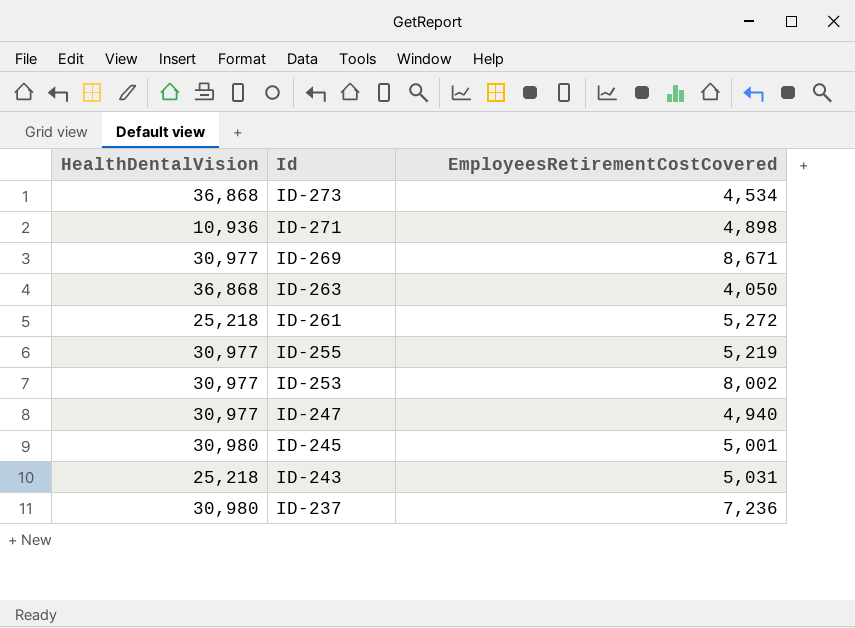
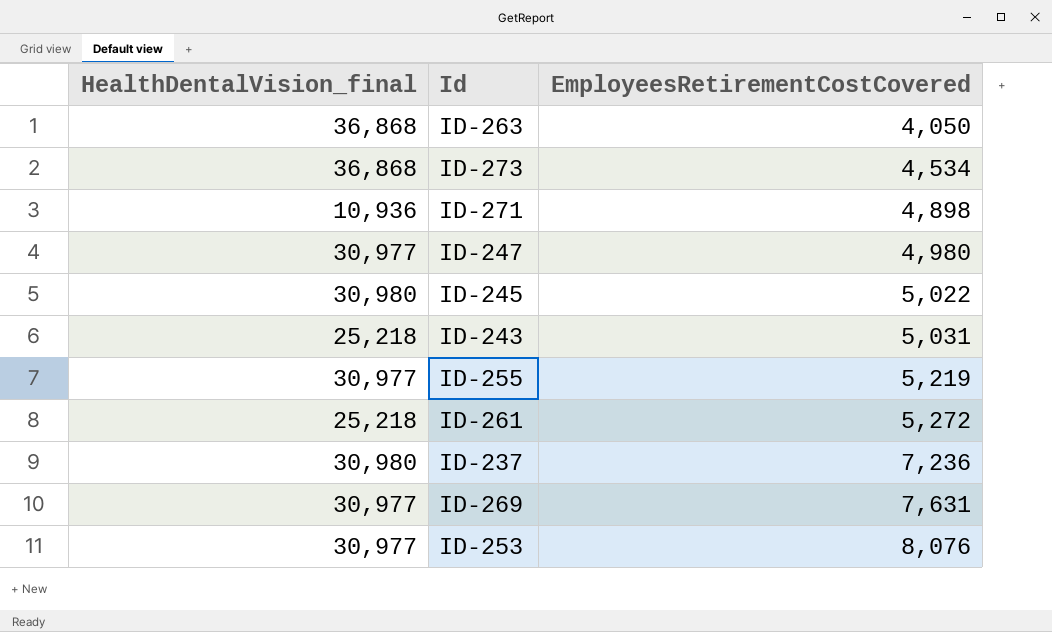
row order: Id descending -> EmployeesRetirementCostCovered ascending
column name: HealthDentalVision -> HealthDentalVision_final
ID-247 | EmployeesRetirementCostCovered: 4,940 -> 4,980
ID-245 | EmployeesRetirementCostCovered: 5,001 -> 5,022
ID-269 | EmployeesRetirementCostCovered: 8,671 -> 7,631
ID-253 | EmployeesRetirementCostCovered: 8,002 -> 8,076

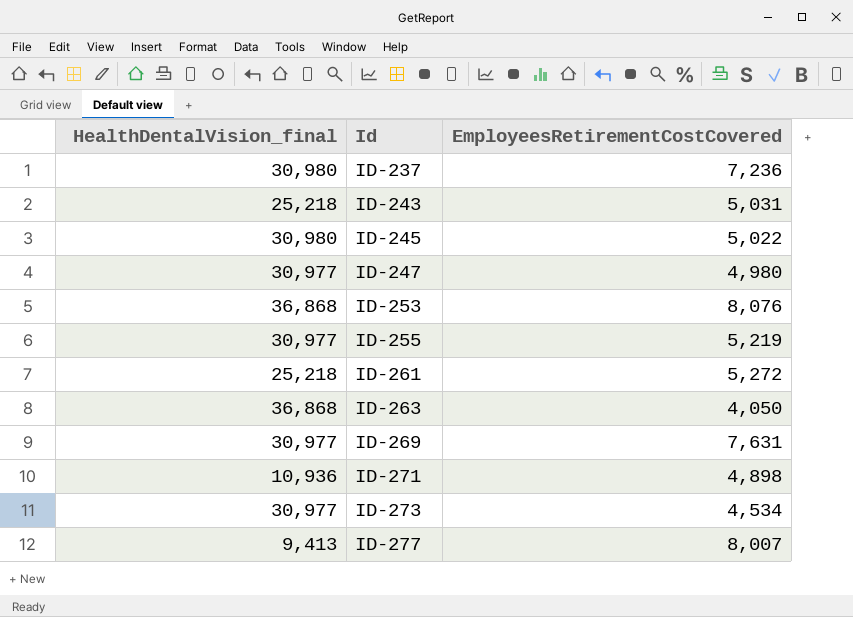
row order: EmployeesRetirementCostCovered ascending -> Id ascending
ID-253 | HealthDentalVision_final: 30,977 -> 36,868
ID-273 | HealthDentalVision_final: 36,868 -> 30,977
row ID-277: none -> 9,413 | 8,007

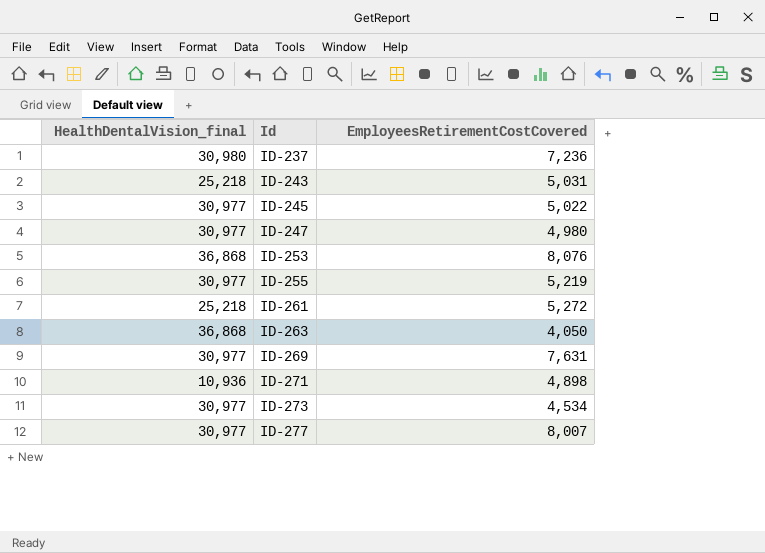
ID-245 | HealthDentalVision_final: 30,980 -> 30,977
ID-277 | HealthDentalVision_final: 9,413 -> 30,977

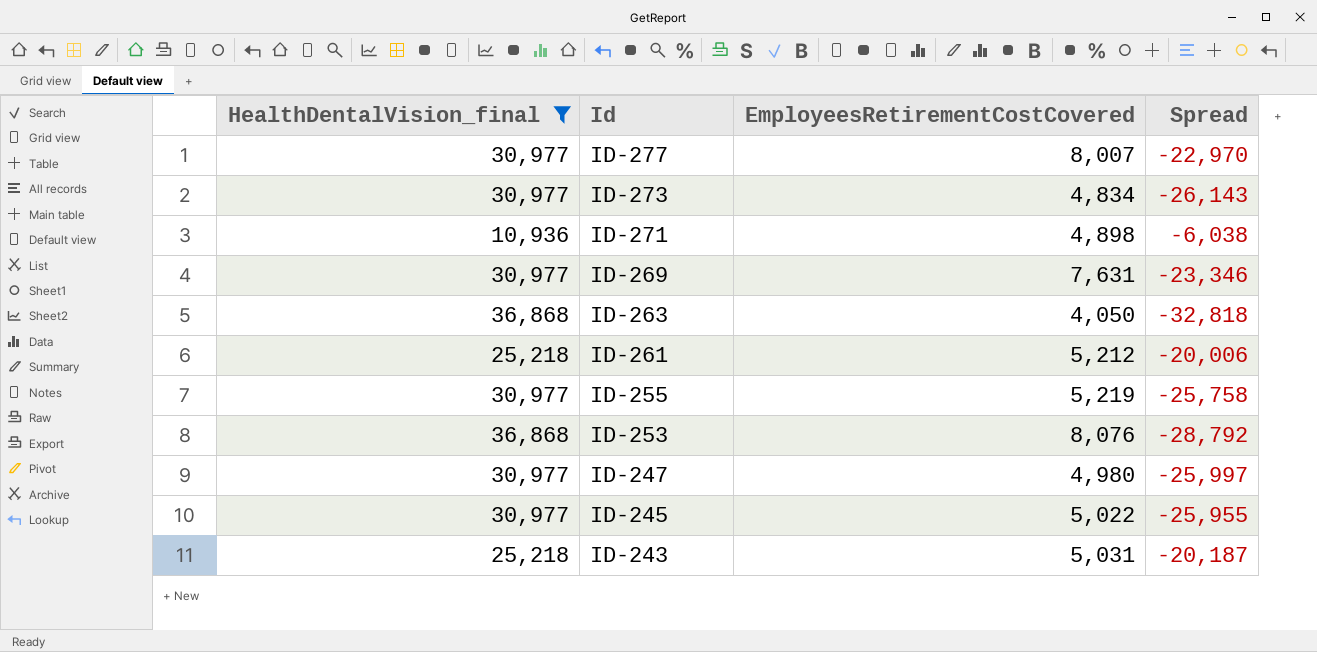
filter: none -> HealthDentalVision_final != 30,980
row order: Id ascending -> Id descending
column Spread | formula: none -> [EmployeesRetirementCostCovered] - [HealthDentalVision_final]
ID-273 | EmployeesRetirementCostCovered: 4,534 -> 4,834
ID-261 | EmployeesRetirementCostCovered: 5,272 -> 5,212

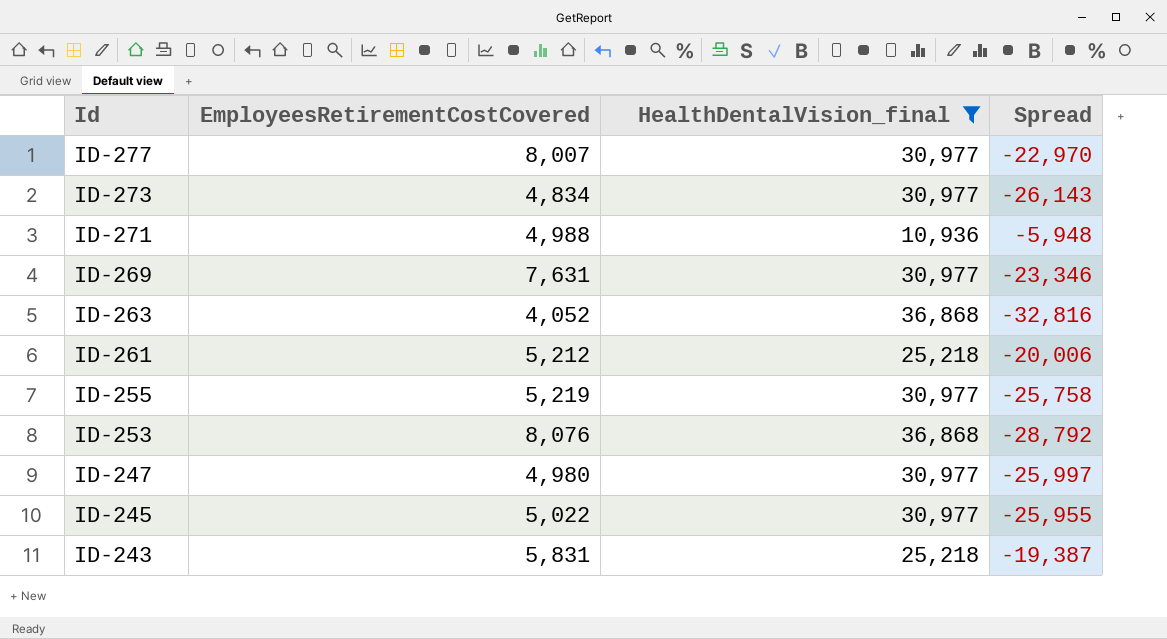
column HealthDentalVision_final | position: 1 -> 3
ID-271 | EmployeesRetirementCostCovered: 4,898 -> 4,988
ID-271 | Spread: -6,038 -> -5,948
ID-263 | EmployeesRetirementCostCovered: 4,050 -> 4,052
ID-263 | Spread: -32,818 -> -32,816
ID-243 | EmployeesRetirementCostCovered: 5,031 -> 5,831
ID-243 | Spread: -20,187 -> -19,387

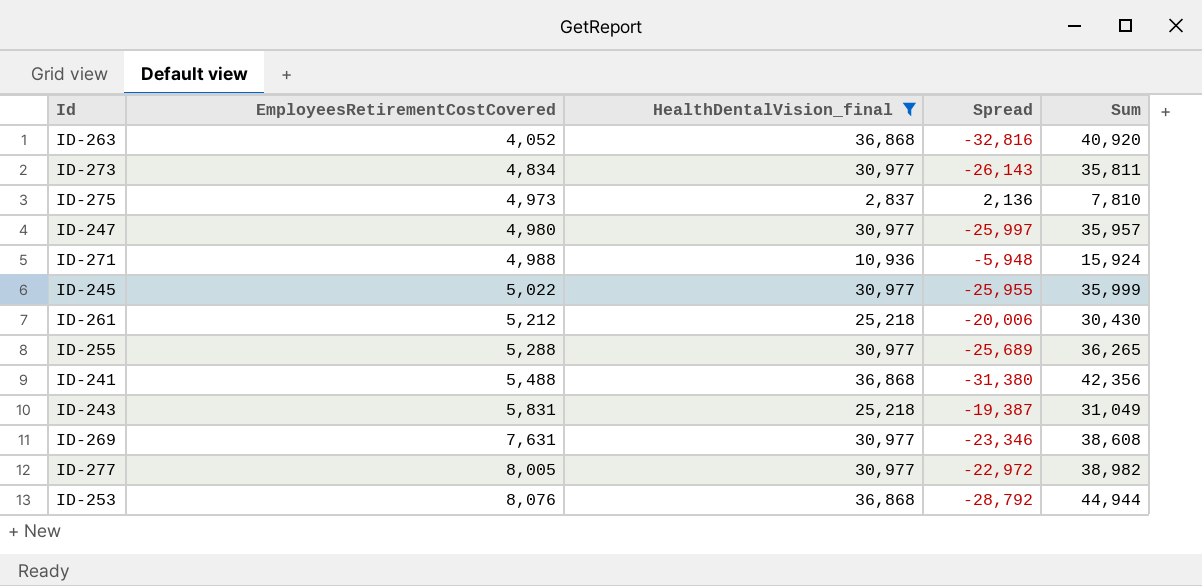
row order: Id descending -> EmployeesRetirementCostCovered ascending
column Sum | formula: none -> [EmployeesRetirementCostCovered] + [HealthDentalVision_final]
row ID-275: none -> 4,973 | 2,837 | 2,136 | 7,810
ID-255 | EmployeesRetirementCostCovered: 5,219 -> 5,288
ID-255 | Spread: -25,758 -> -25,689
row ID-241: none -> 5,488 | 36,868 | -31,380 | 42,356
ID-277 | EmployeesRetirementCostCovered: 8,007 -> 8,005
ID-277 | Spread: -22,970 -> -22,972

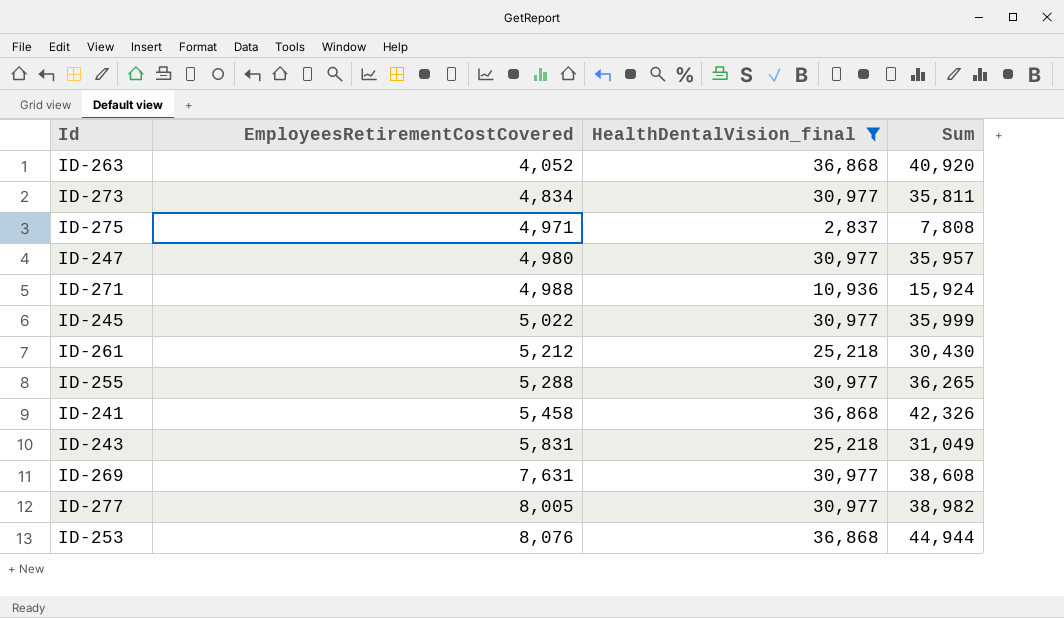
column Spread | formula: [EmployeesRetirementCostCovered] - [HealthDentalVision_final] -> none
ID-275 | EmployeesRetirementCostCovered: 4,973 -> 4,971
ID-275 | Sum: 7,810 -> 7,808
ID-241 | EmployeesRetirementCostCovered: 5,488 -> 5,458
ID-241 | Sum: 42,356 -> 42,326

